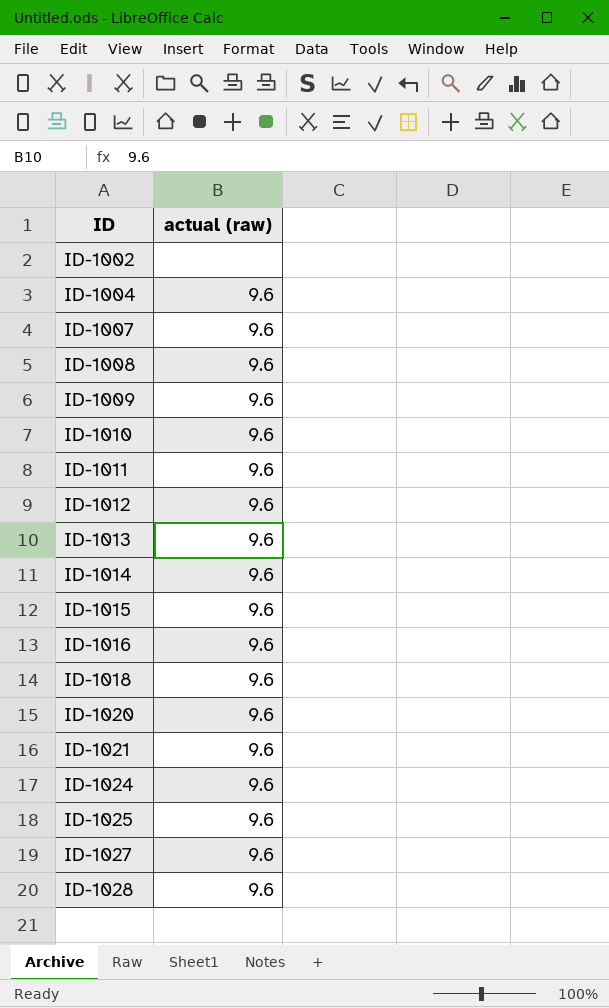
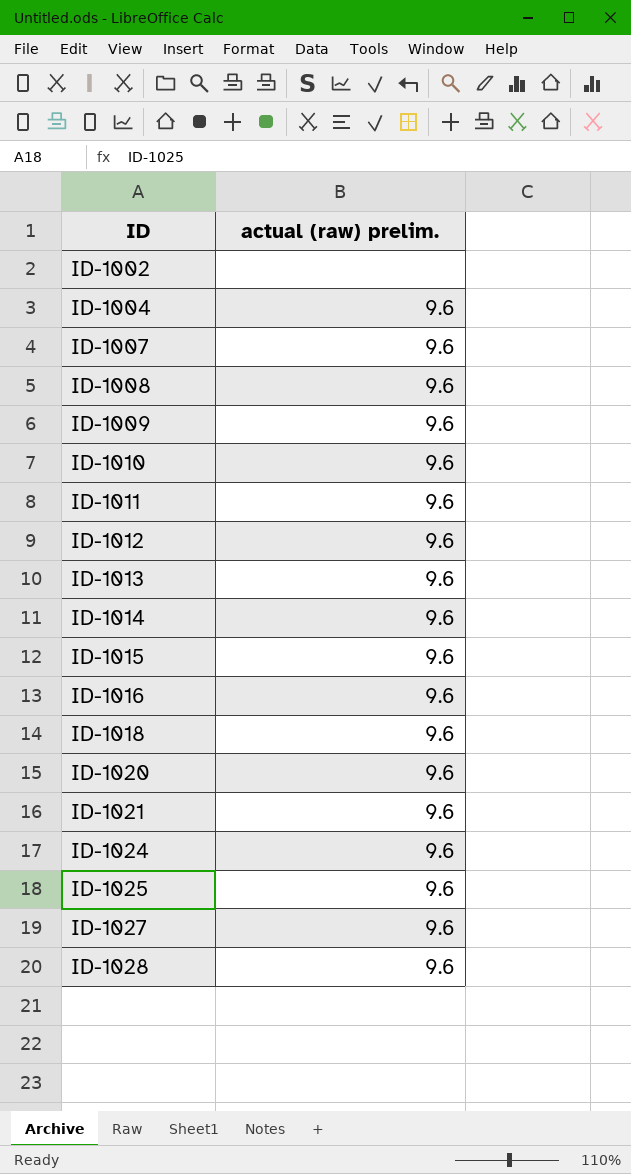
column name: actual (raw) -> actual (raw) prelim.

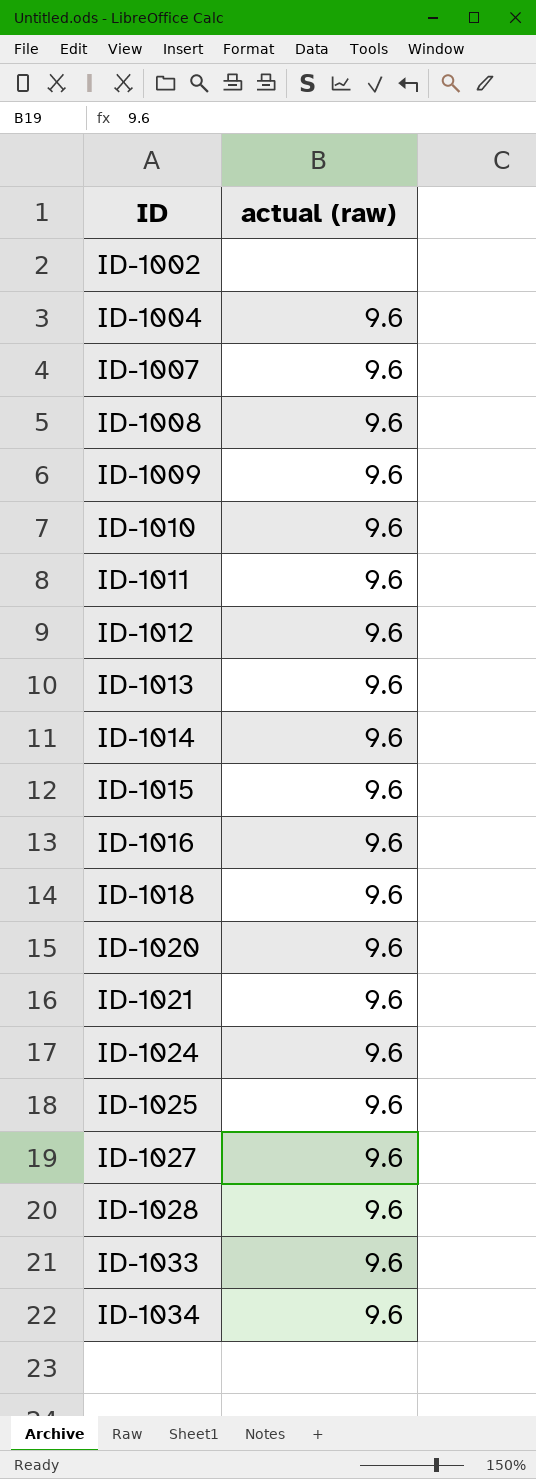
column name: actual (raw) prelim. -> actual (raw)
row ID-1033: none -> 9.6
row ID-1034: none -> 9.6

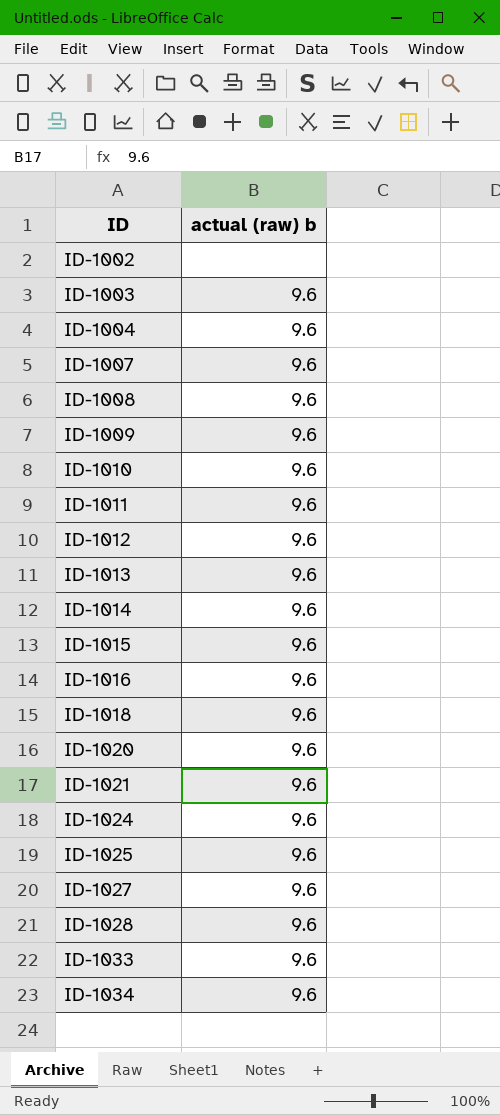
column name: actual (raw) -> actual (raw) b
row ID-1003: none -> 9.6

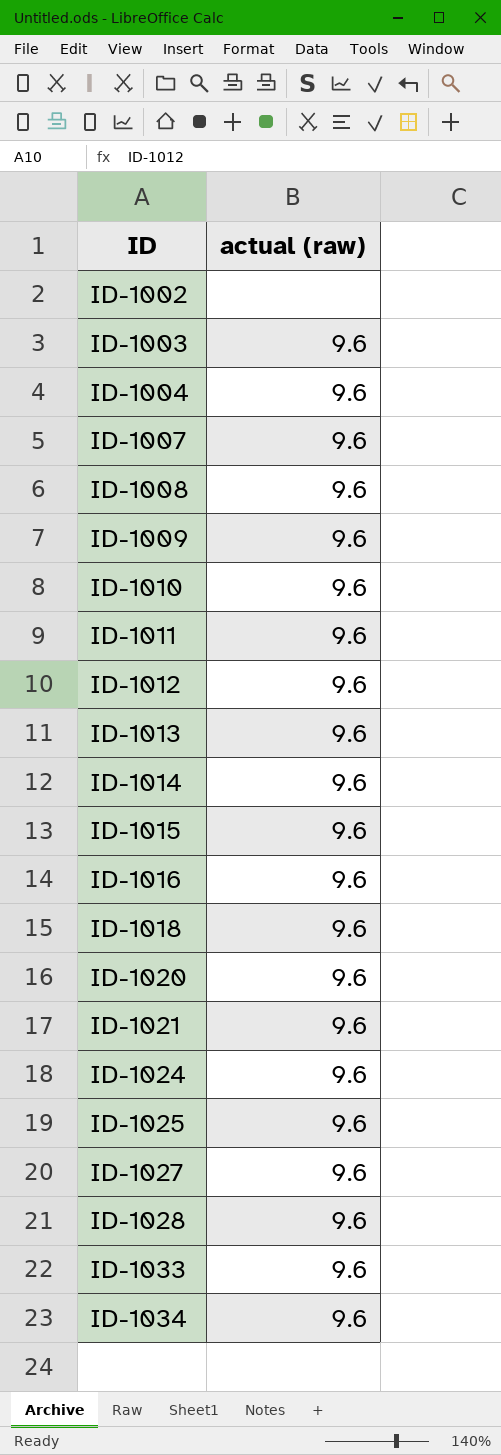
column name: actual (raw) b -> actual (raw)

